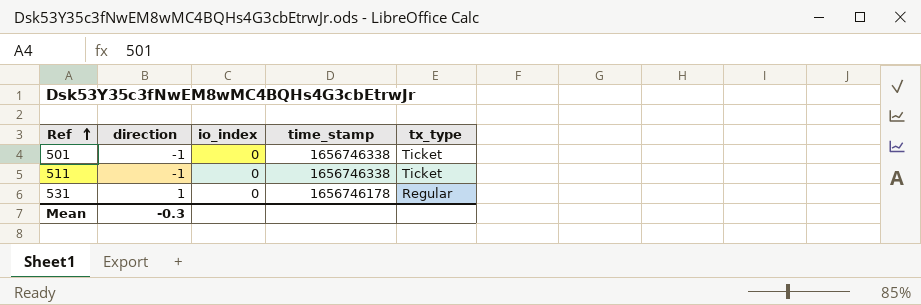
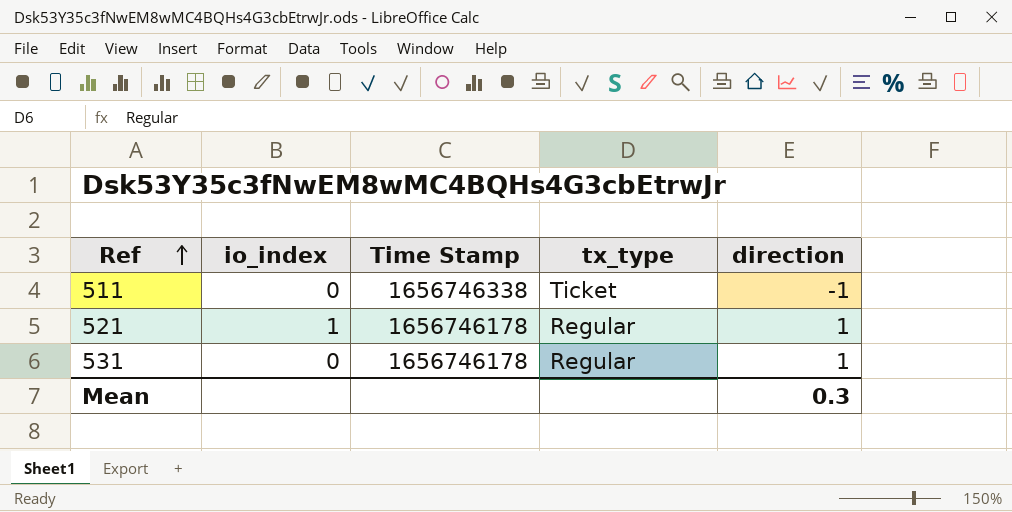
column name: time_stamp -> Time Stamp
column direction | position: 2 -> 5
row 501: -1 | 0 | 1656746338 | Ticket -> none
row 521: none -> 1 | 1656746178 | Regular | 1
Mean | direction: -0.3 -> 0.3

